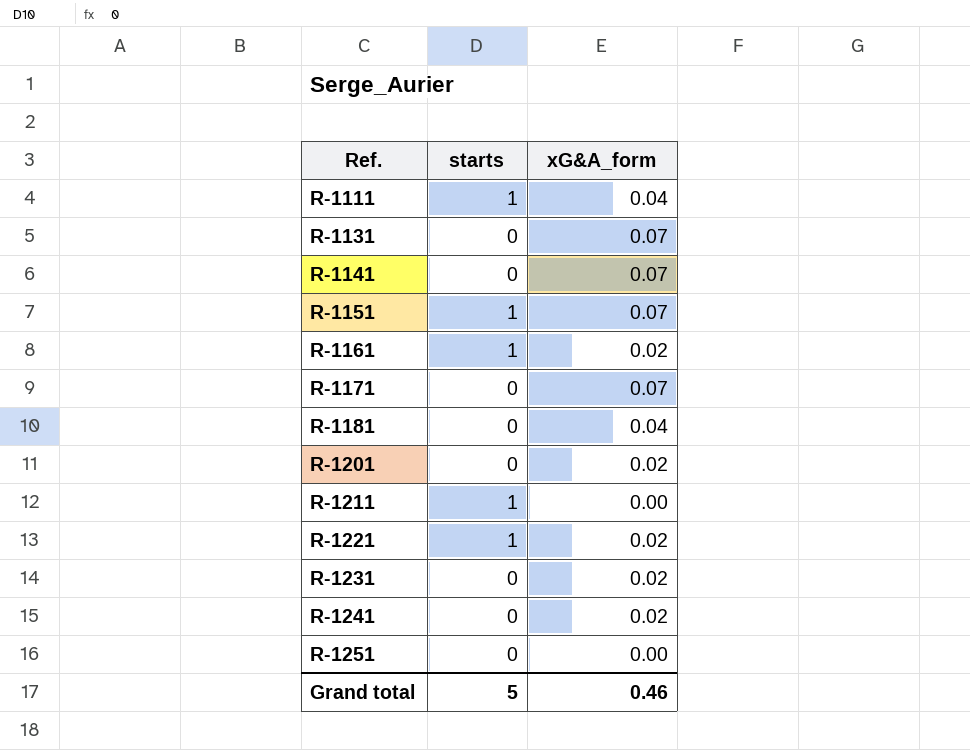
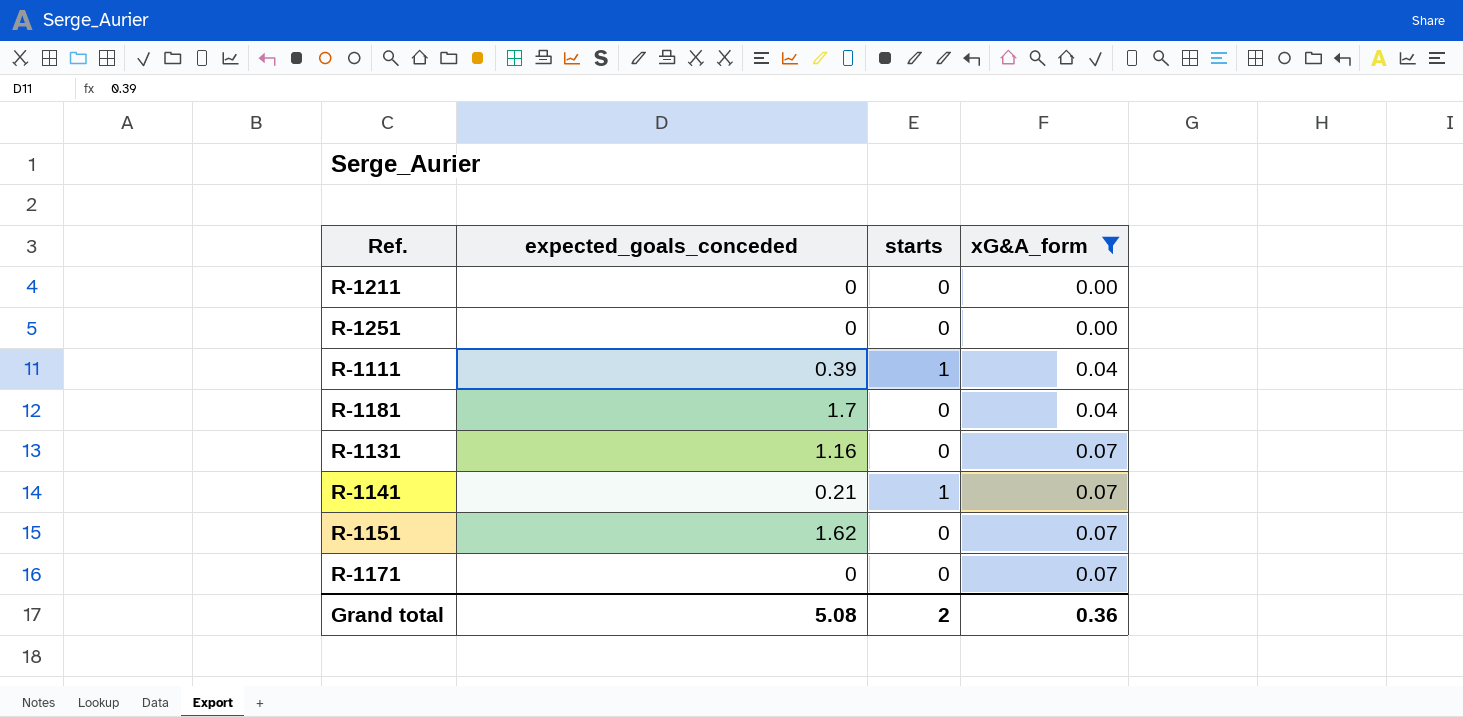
filter: none -> xG&A_form != 0.02
row order: Ref. ascending -> xG&A_form ascending
column expected_goals_conceded | position: none -> 2
R-1211 | starts: 1 -> 0
R-1141 | starts: 0 -> 1
R-1151 | starts: 1 -> 0
Grand total | starts: 5 -> 2
Grand total | xG&A_form: 0.46 -> 0.36

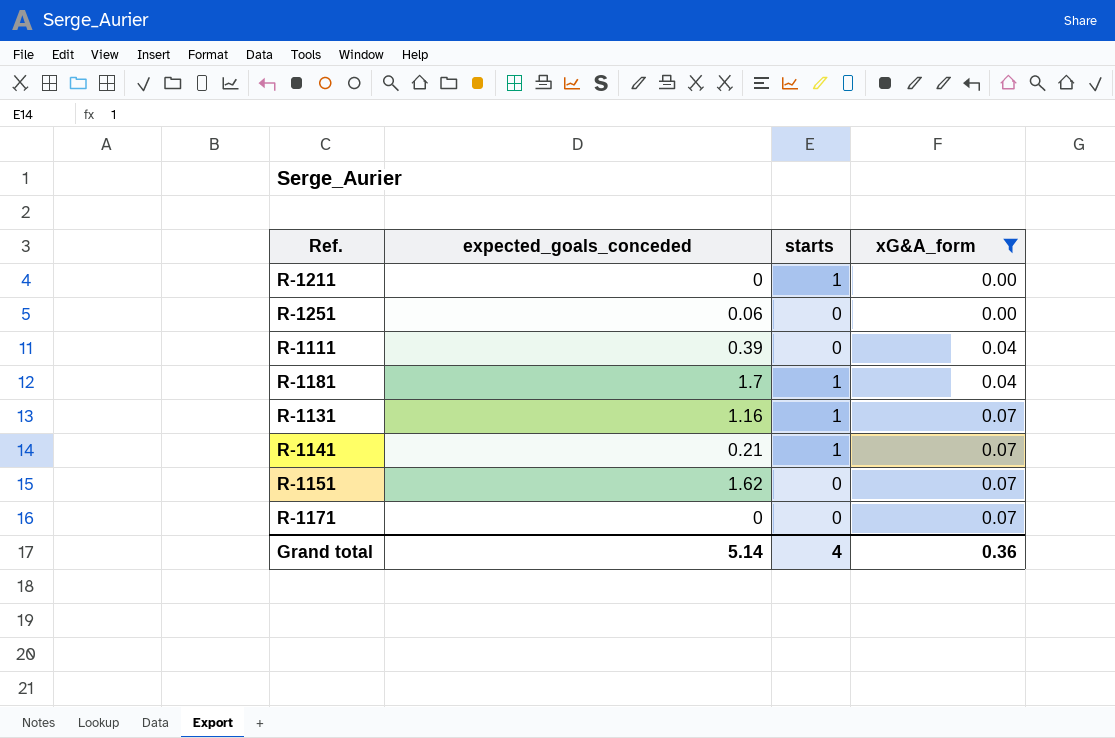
R-1211 | starts: 0 -> 1
R-1251 | expected_goals_conceded: 0 -> 0.06
R-1111 | starts: 1 -> 0
R-1181 | starts: 0 -> 1
R-1131 | starts: 0 -> 1
Grand total | expected_goals_conceded: 5.08 -> 5.14
Grand total | starts: 2 -> 4

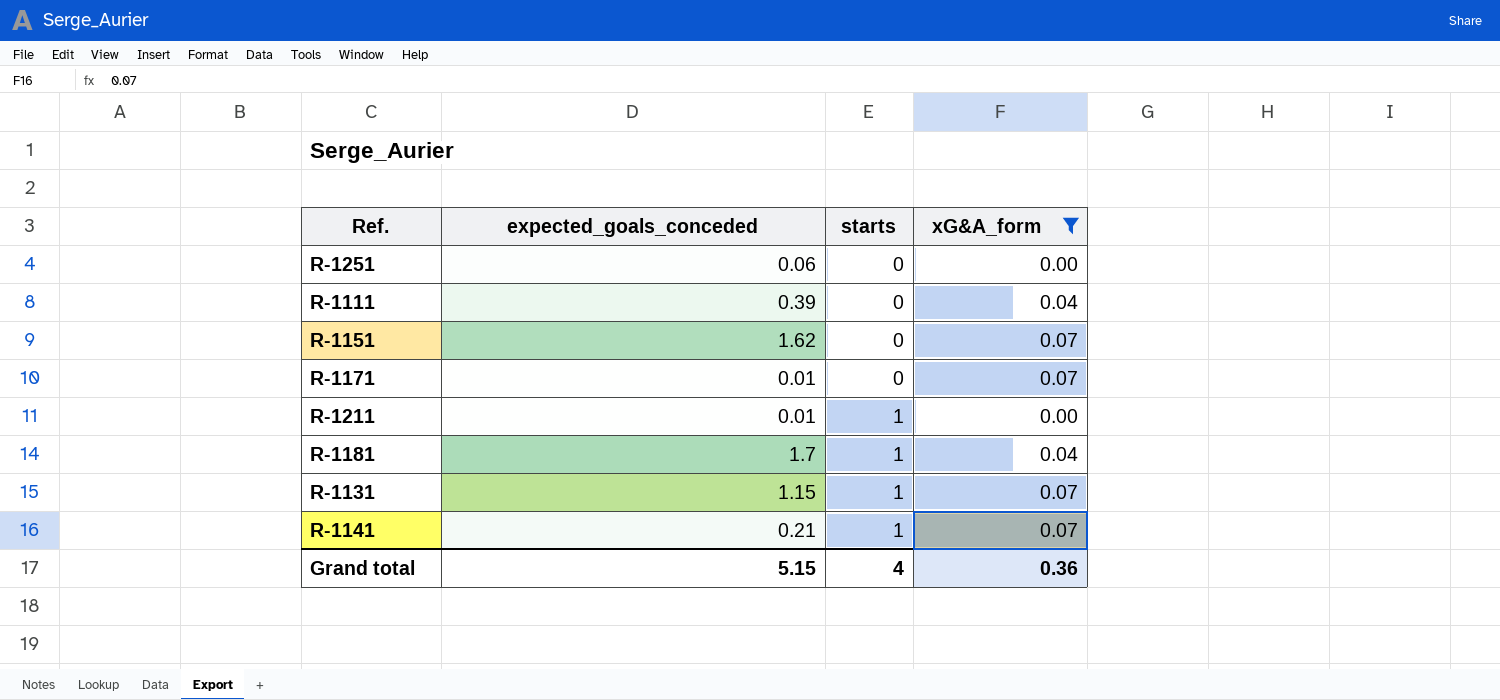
row order: xG&A_form ascending -> starts ascending
R-1171 | expected_goals_conceded: 0 -> 0.01
R-1211 | expected_goals_conceded: 0 -> 0.01
R-1131 | expected_goals_conceded: 1.16 -> 1.15
Grand total | expected_goals_conceded: 5.14 -> 5.15

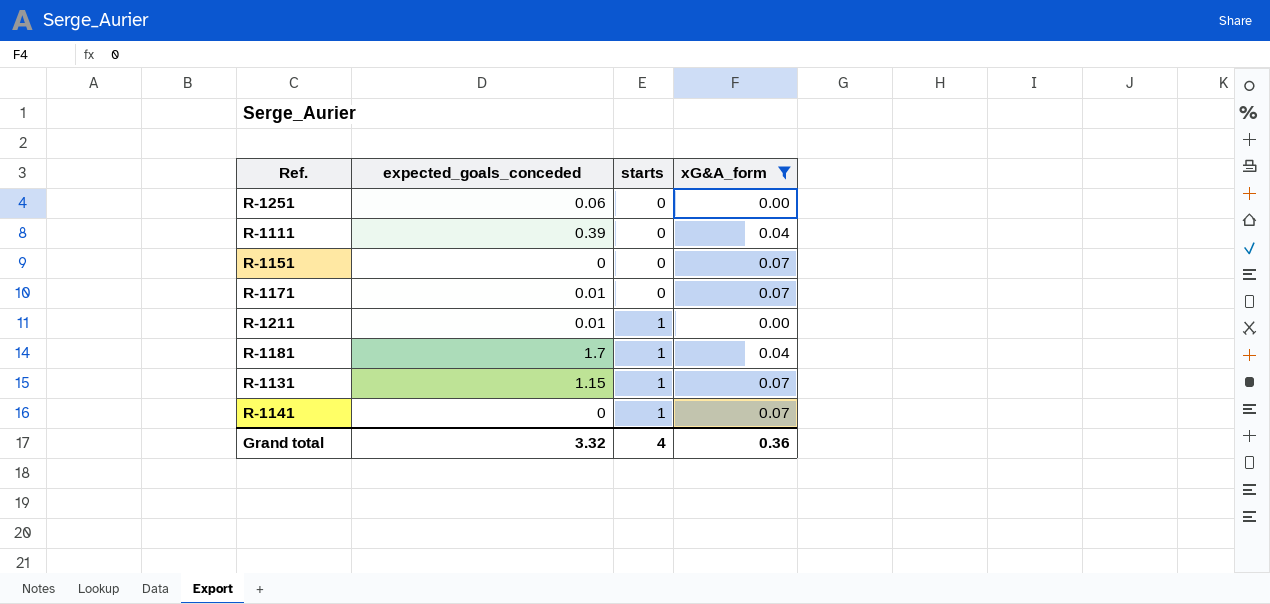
R-1151 | expected_goals_conceded: 1.62 -> 0
R-1141 | expected_goals_conceded: 0.21 -> 0
Grand total | expected_goals_conceded: 5.15 -> 3.32

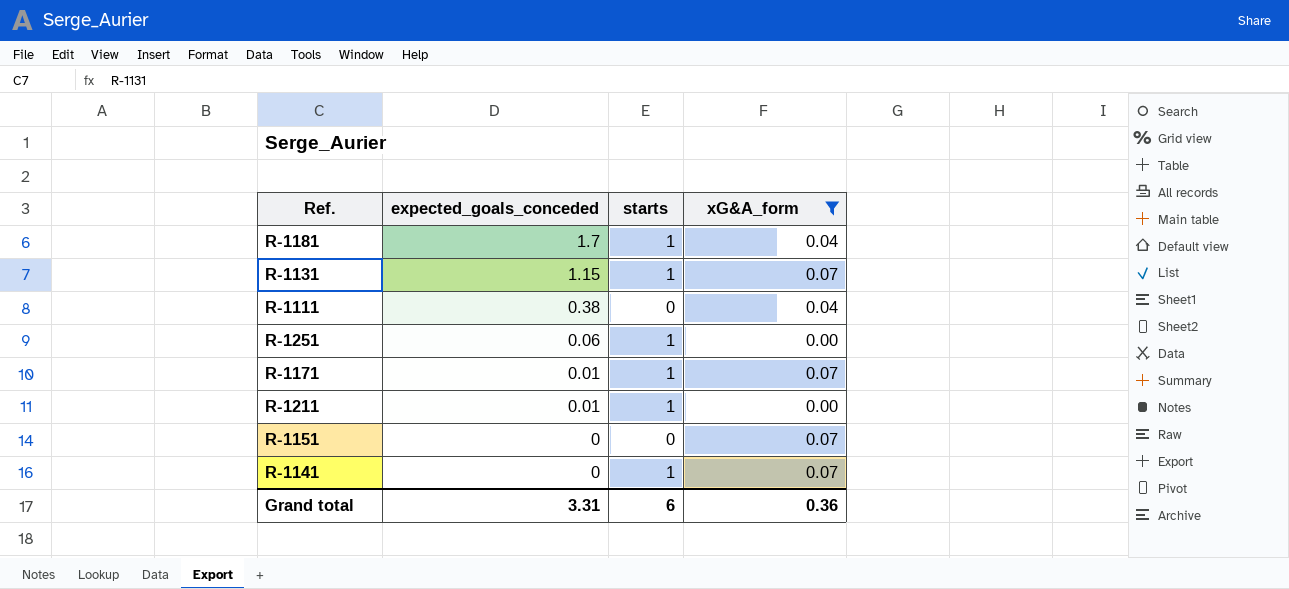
row order: starts ascending -> expected_goals_conceded descending
R-1111 | expected_goals_conceded: 0.39 -> 0.38
R-1251 | starts: 0 -> 1
R-1171 | starts: 0 -> 1
Grand total | expected_goals_conceded: 3.32 -> 3.31
Grand total | starts: 4 -> 6

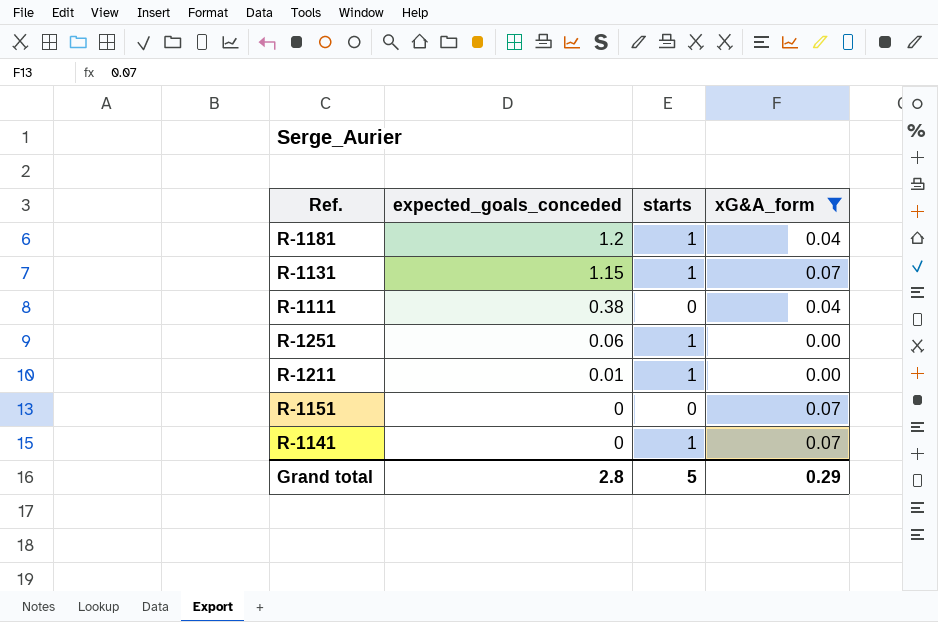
row R-1171: 0.01 | 1 | 0.07 -> none
R-1181 | expected_goals_conceded: 1.7 -> 1.2
Grand total | expected_goals_conceded: 3.31 -> 2.8
Grand total | starts: 6 -> 5
Grand total | xG&A_form: 0.36 -> 0.29

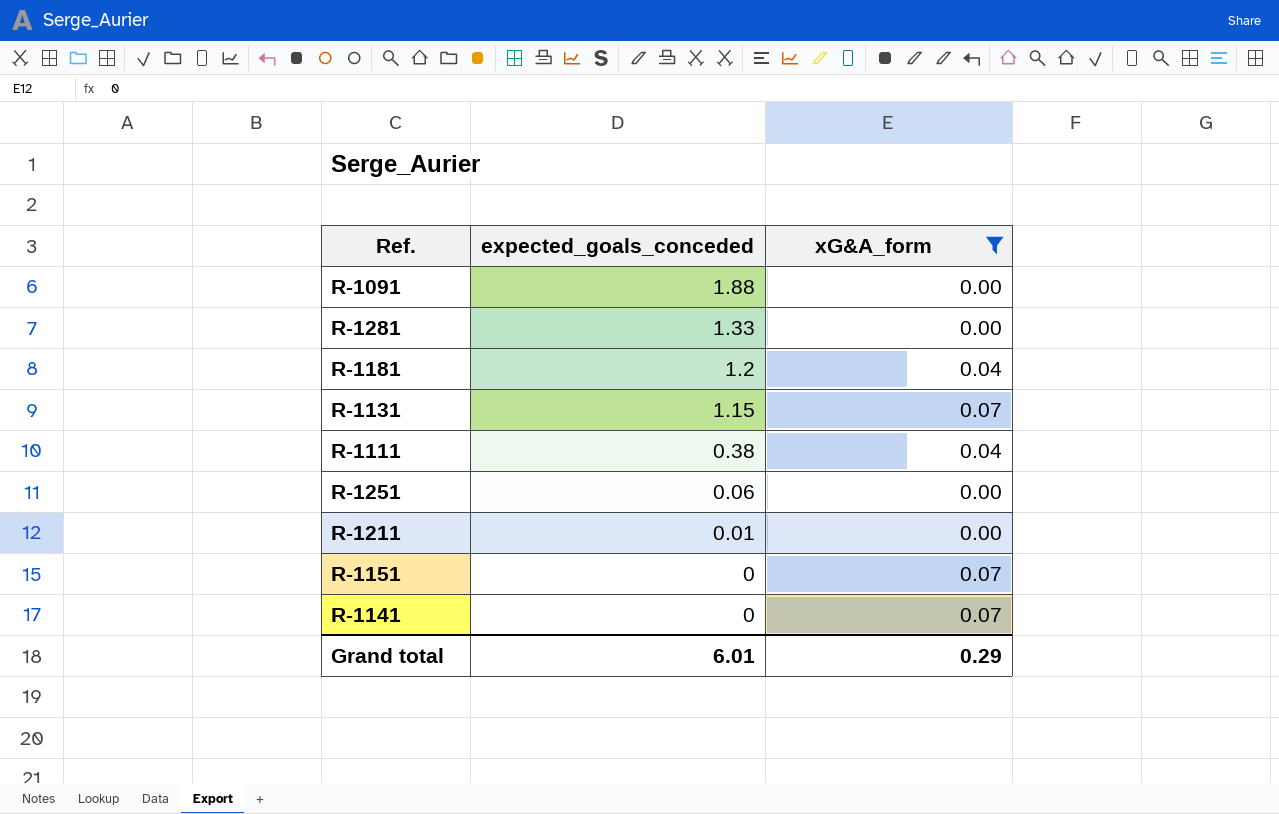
column starts | position: 3 -> none
row R-1091: none -> 1.88 | 0.00
row R-1281: none -> 1.33 | 0.00
Grand total | expected_goals_conceded: 2.8 -> 6.01

